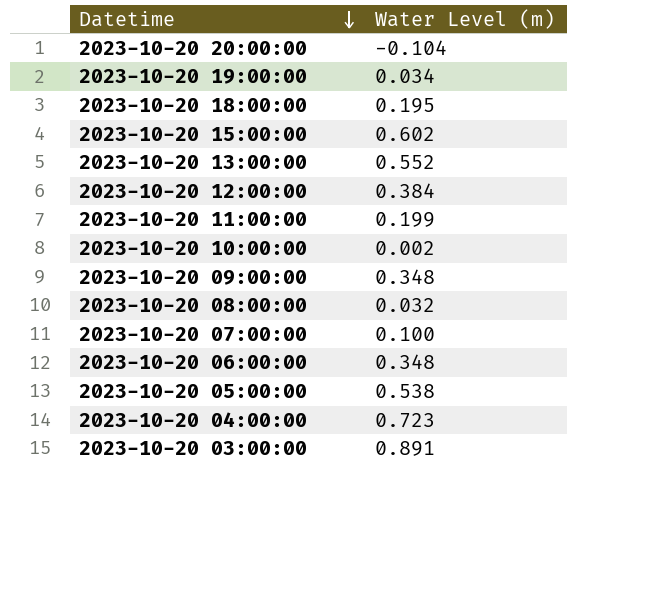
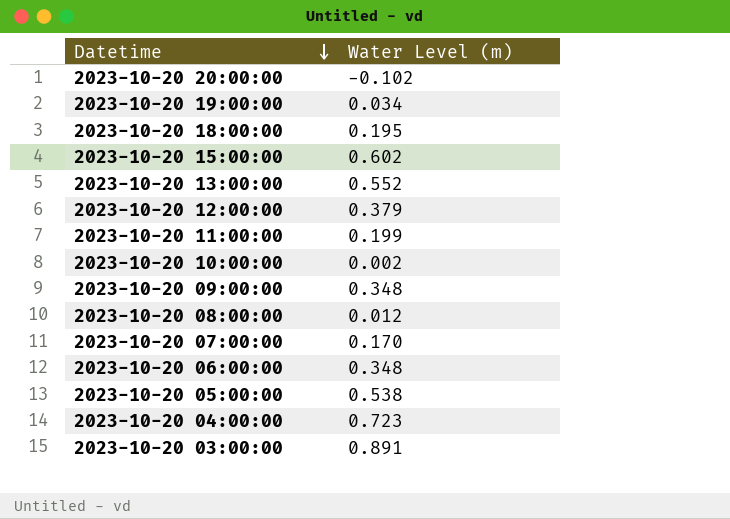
2023-10-20 20:00:00 | Water Level (m): -0.104 -> -0.102
2023-10-20 12:00:00 | Water Level (m): 0.384 -> 0.379
2023-10-20 08:00:00 | Water Level (m): 0.032 -> 0.012
2023-10-20 07:00:00 | Water Level (m): 0.100 -> 0.170

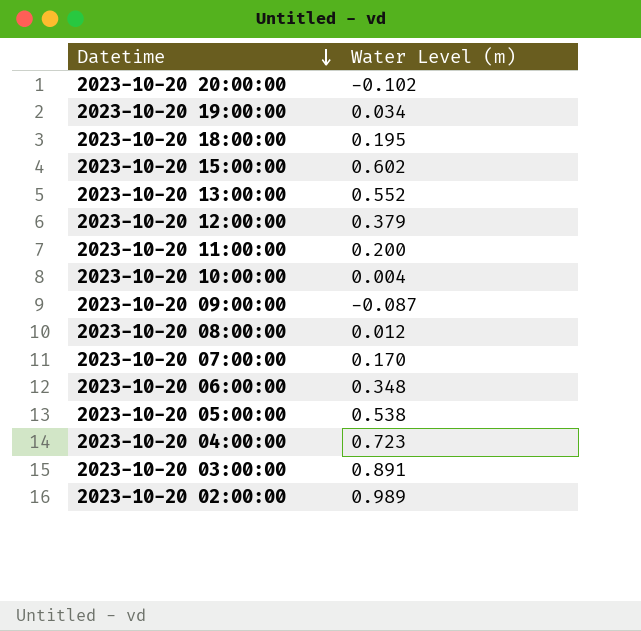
2023-10-20 11:00:00 | Water Level (m): 0.199 -> 0.200
2023-10-20 10:00:00 | Water Level (m): 0.002 -> 0.004
2023-10-20 09:00:00 | Water Level (m): 0.348 -> -0.087
row 2023-10-20 02:00:00: none -> 0.989

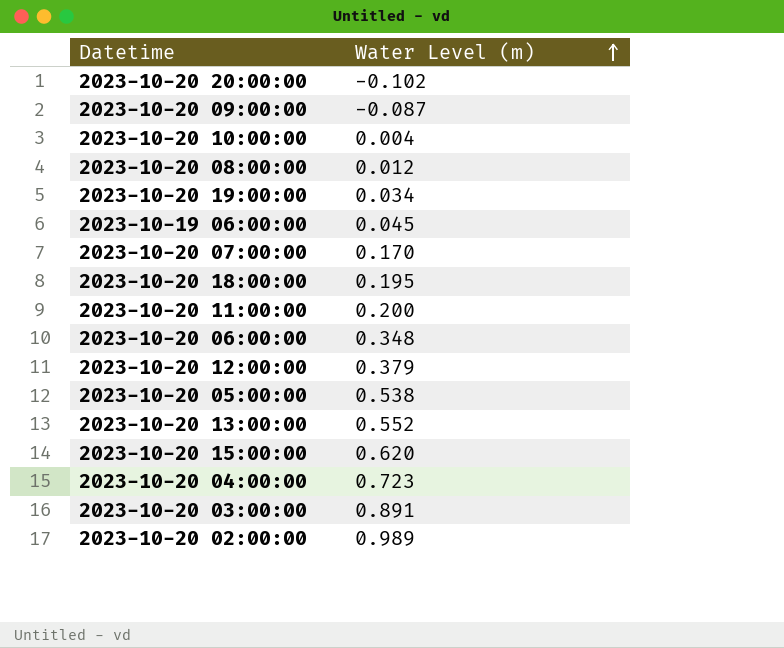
row order: Datetime descending -> Water Level (m) ascending
row 2023-10-19 06:00:00: none -> 0.045
2023-10-20 15:00:00 | Water Level (m): 0.602 -> 0.620

